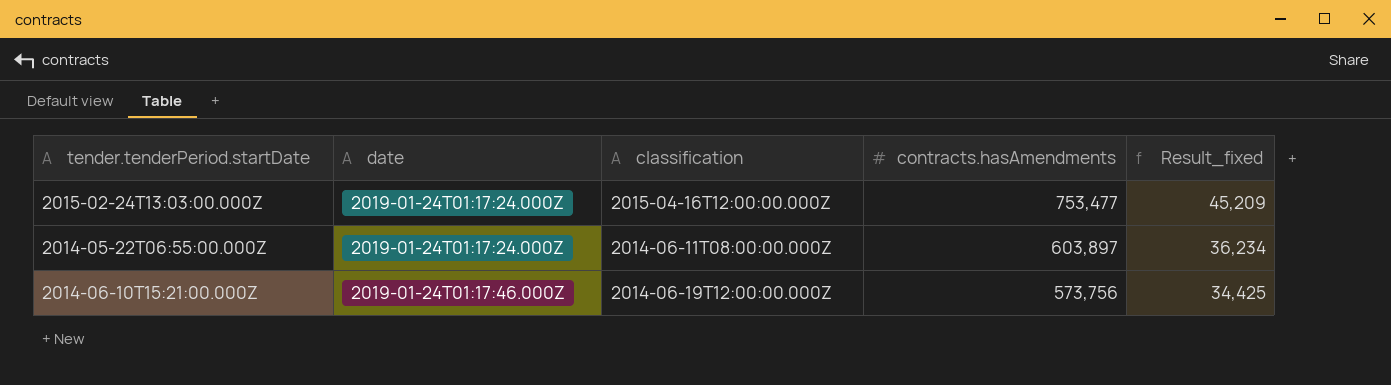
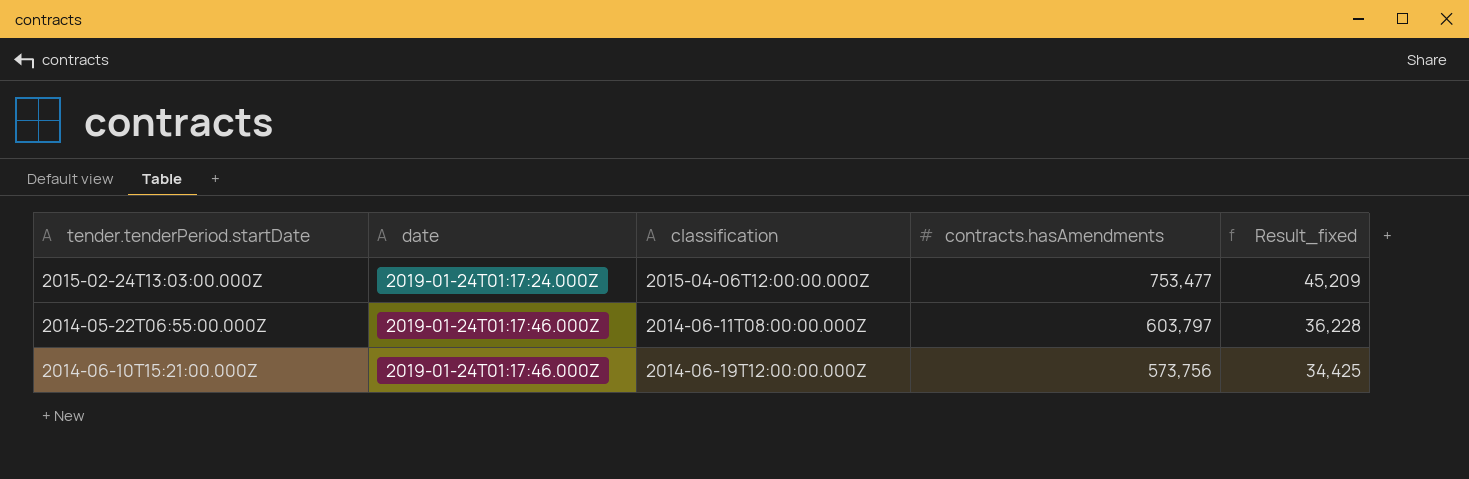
2015-02-24T13:03:00.000Z | classification: 2015-04-16T12:00:00.000Z -> 2015-04-06T12:00:00.000Z
2014-05-22T06:55:00.000Z | date: 2019-01-24T01:17:24.000Z -> 2019-01-24T01:17:46.000Z
2014-05-22T06:55:00.000Z | contracts.hasAmendments: 603,897 -> 603,797
2014-05-22T06:55:00.000Z | Result_fixed: 36,234 -> 36,228

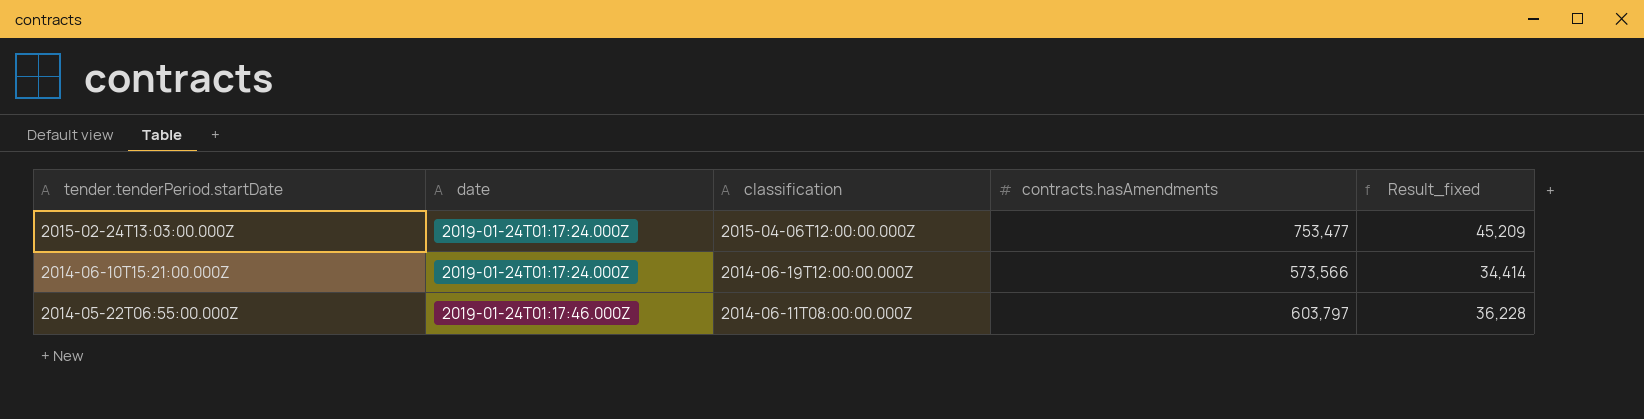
row order: date ascending -> tender.tenderPeriod.startDate descending
2014-06-10T15:21:00.000Z | date: 2019-01-24T01:17:46.000Z -> 2019-01-24T01:17:24.000Z
2014-06-10T15:21:00.000Z | contracts.hasAmendments: 573,756 -> 573,566
2014-06-10T15:21:00.000Z | Result_fixed: 34,425 -> 34,414

